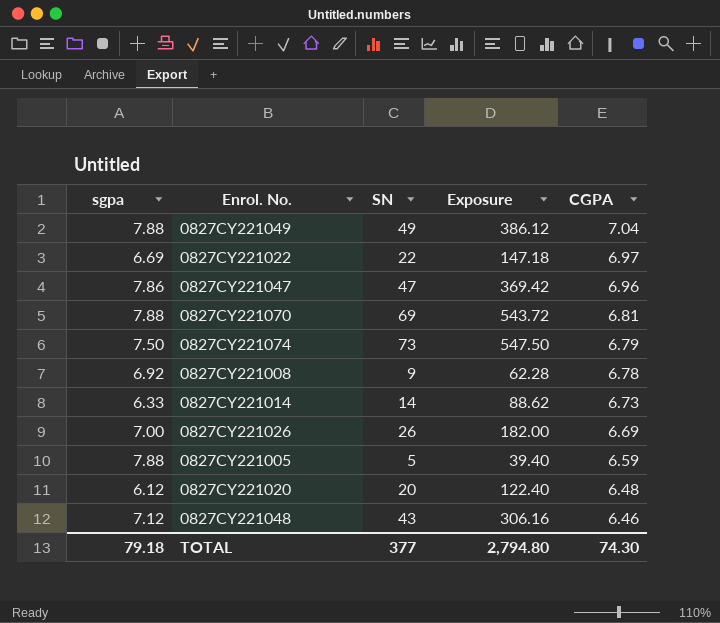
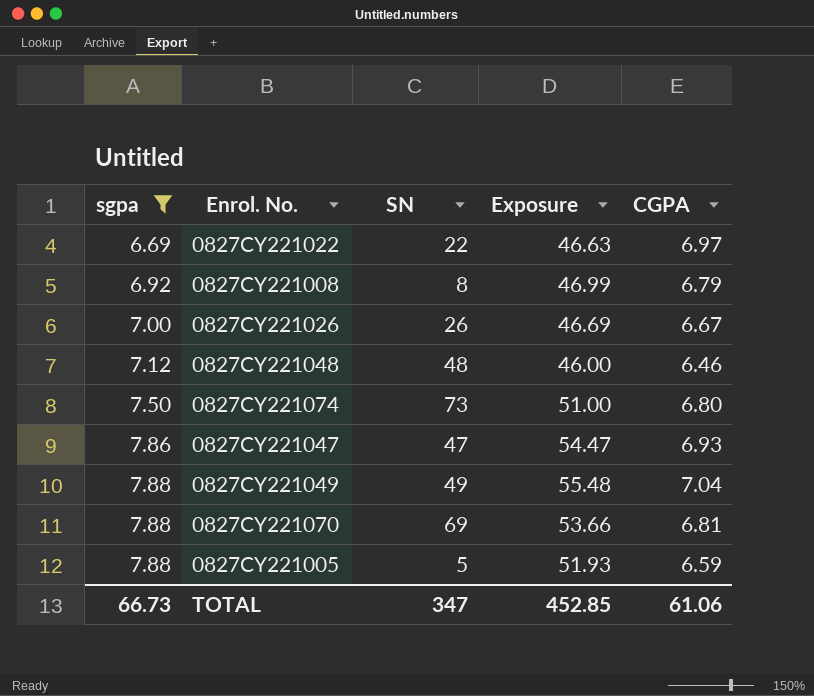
filter: none -> sgpa >= 6.69
row order: CGPA descending -> sgpa ascending
column Exposure | formula: [sgpa] * [SN] -> [sgpa] * [CGPA]
0827CY221008 | SN: 9 -> 8
0827CY221008 | CGPA: 6.78 -> 6.79
0827CY221026 | CGPA: 6.69 -> 6.67
0827CY221048 | SN: 43 -> 48
0827CY221074 | CGPA: 6.79 -> 6.80
0827CY221047 | CGPA: 6.96 -> 6.93
TOTAL | sgpa: 79.18 -> 66.73
TOTAL | SN: 377 -> 347
TOTAL | Exposure: 2,794.80 -> 452.85
TOTAL | CGPA: 74.30 -> 61.06

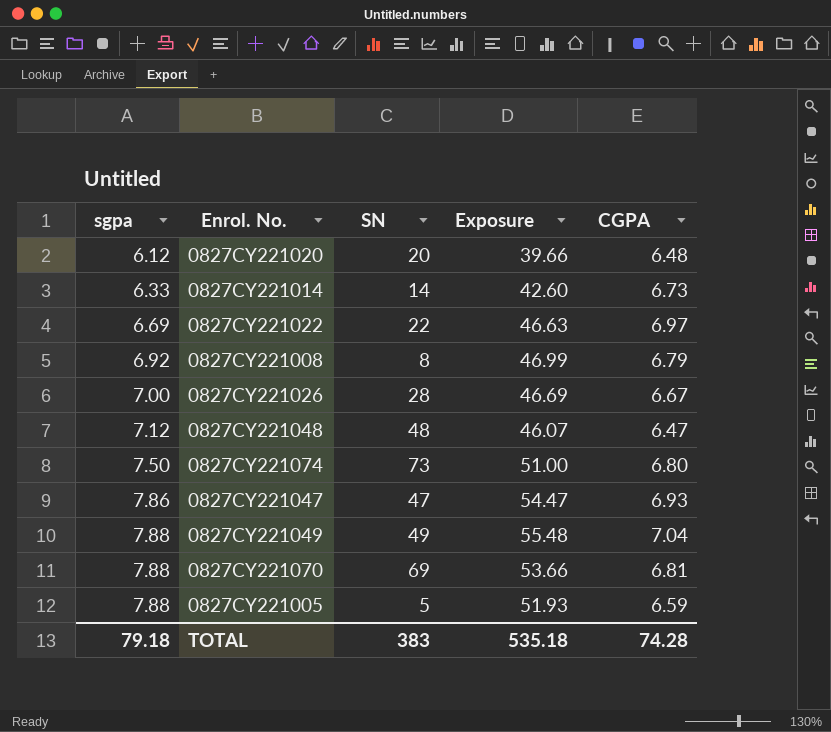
filter: sgpa >= 6.69 -> none
0827CY221026 | SN: 26 -> 28
0827CY221048 | Exposure: 46.00 -> 46.07
0827CY221048 | CGPA: 6.46 -> 6.47
TOTAL | sgpa: 66.73 -> 79.18
TOTAL | SN: 347 -> 383
TOTAL | Exposure: 452.85 -> 535.18
TOTAL | CGPA: 61.06 -> 74.28

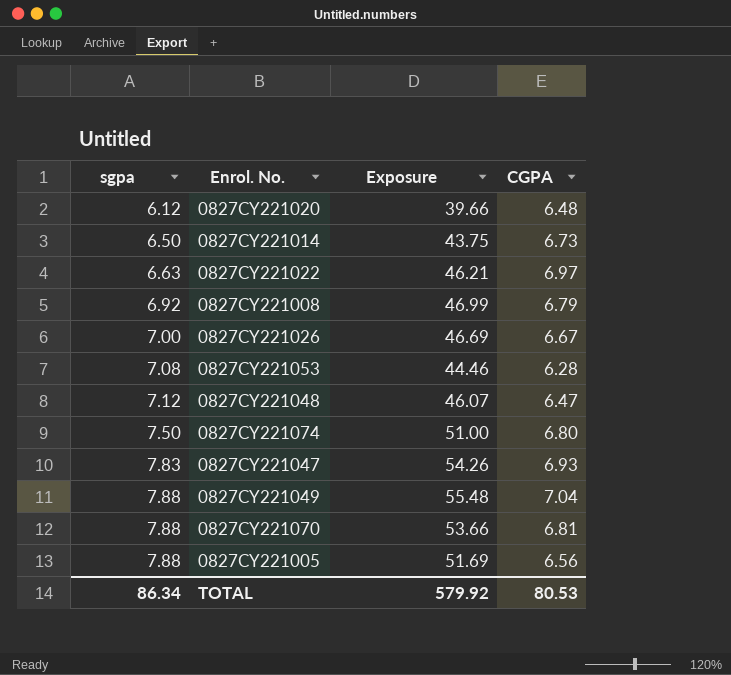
column SN | position: 3 -> none
0827CY221014 | sgpa: 6.33 -> 6.50
0827CY221014 | Exposure: 42.60 -> 43.75
0827CY221022 | sgpa: 6.69 -> 6.63
0827CY221022 | Exposure: 46.63 -> 46.21
row 0827CY221053: none -> 7.08 | 44.46 | 6.28
0827CY221047 | sgpa: 7.86 -> 7.83
0827CY221047 | Exposure: 54.47 -> 54.26
0827CY221005 | Exposure: 51.93 -> 51.69
0827CY221005 | CGPA: 6.59 -> 6.56
TOTAL | sgpa: 79.18 -> 86.34
TOTAL | Exposure: 535.18 -> 579.92
TOTAL | CGPA: 74.28 -> 80.53

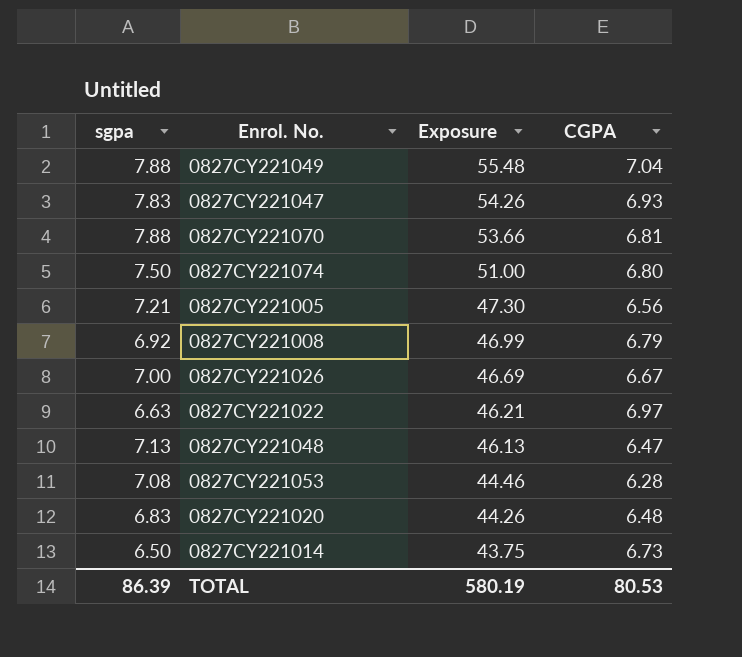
row order: sgpa ascending -> Exposure descending
0827CY221005 | sgpa: 7.88 -> 7.21
0827CY221005 | Exposure: 51.69 -> 47.30
0827CY221048 | sgpa: 7.12 -> 7.13
0827CY221048 | Exposure: 46.07 -> 46.13
0827CY221020 | sgpa: 6.12 -> 6.83
0827CY221020 | Exposure: 39.66 -> 44.26
TOTAL | sgpa: 86.34 -> 86.39
TOTAL | Exposure: 579.92 -> 580.19

